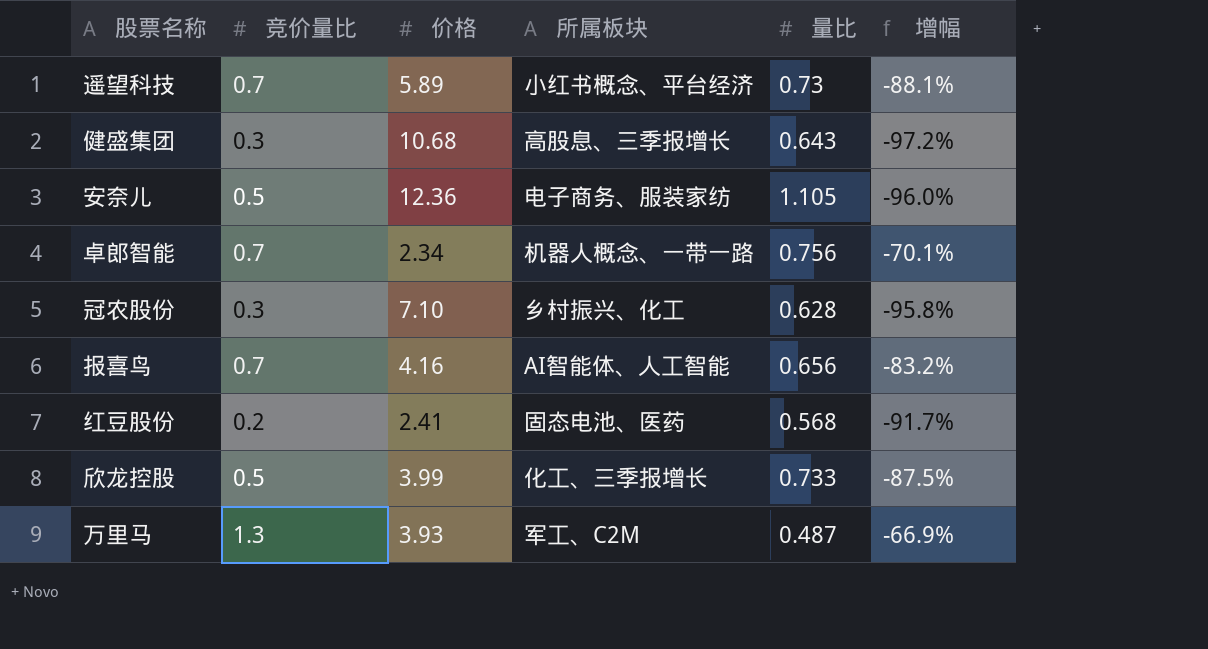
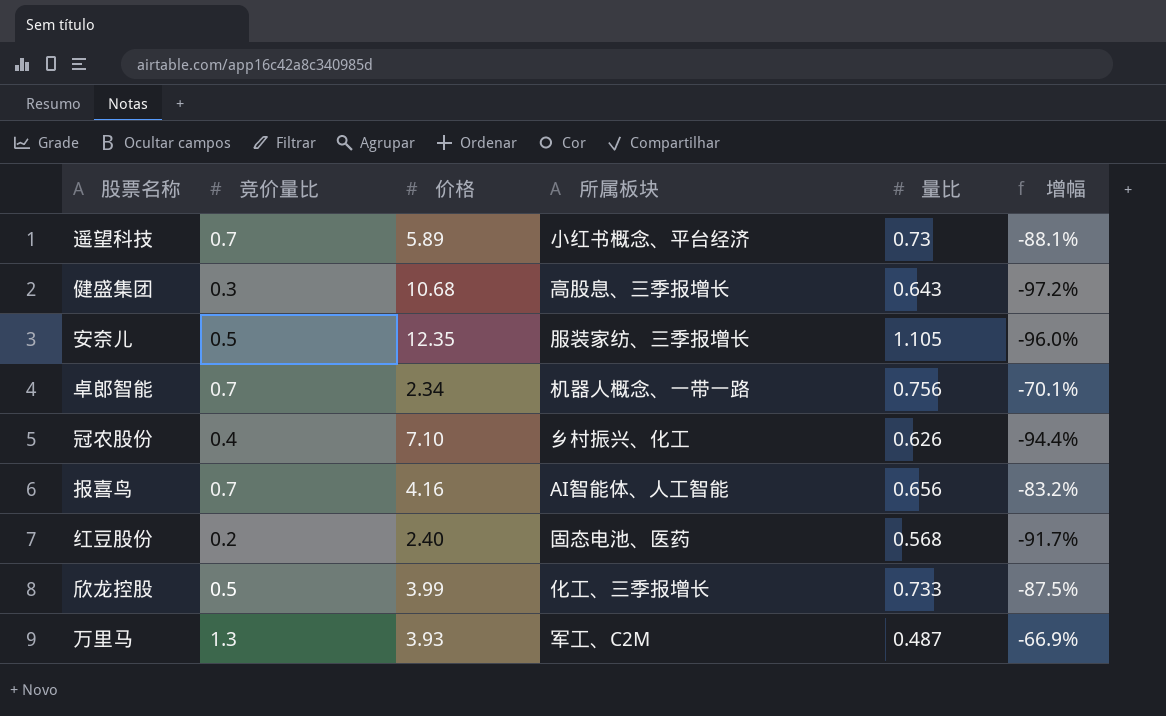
安奈儿 | 价格: 12.36 -> 12.35
安奈儿 | 所属板块: 电子商务、服装家纺 -> 服装家纺、三季报增长
冠农股份 | 竞价量比: 0.3 -> 0.4
冠农股份 | 量比: 0.628 -> 0.626
冠农股份 | 增幅: -95.8% -> -94.4%
红豆股份 | 价格: 2.41 -> 2.40

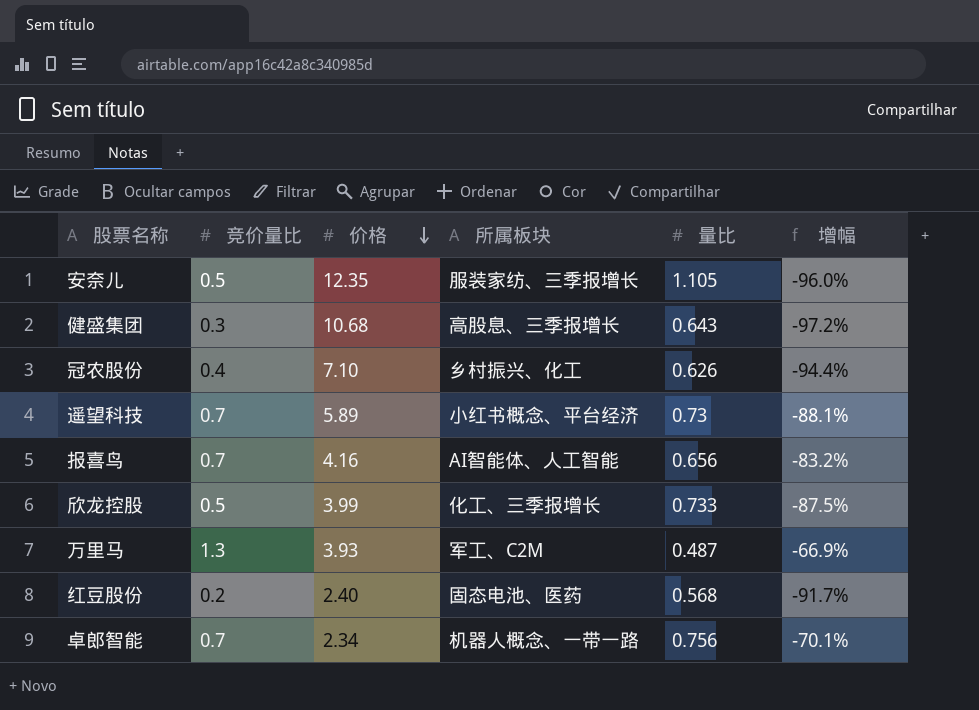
row order: none -> 价格 descending

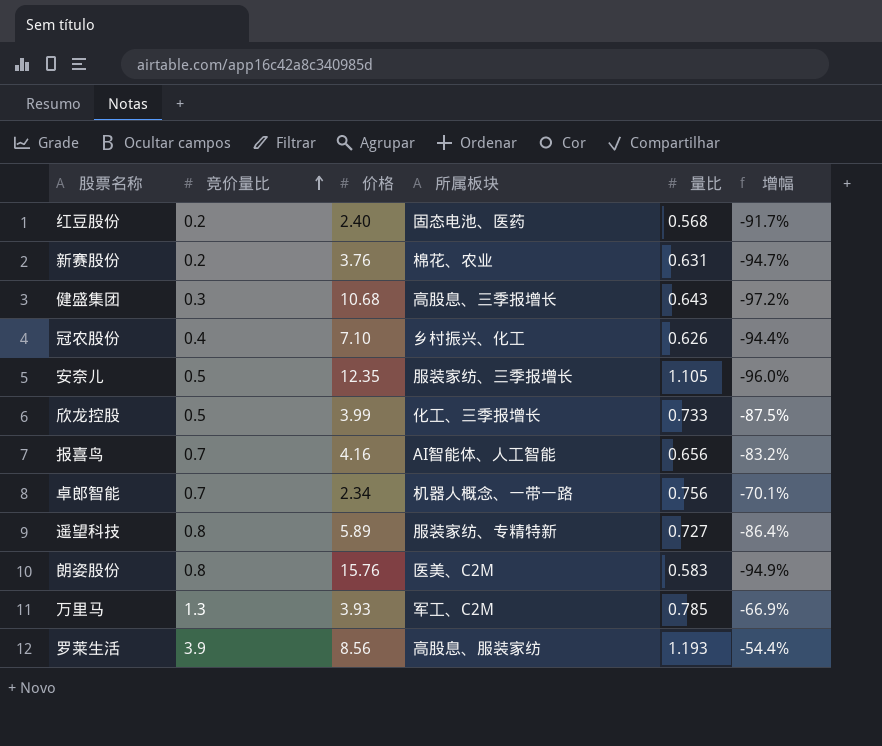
row order: 价格 descending -> 竞价量比 ascending
row 新赛股份: none -> 0.2 | 3.76 | 棉花、农业 | 0.631 | -94.7%
遥望科技 | 竞价量比: 0.7 -> 0.8
遥望科技 | 所属板块: 小红书概念、平台经济 -> 服装家纺、专精特新
遥望科技 | 量比: 0.73 -> 0.727
遥望科技 | 增幅: -88.1% -> -86.4%
row 朗姿股份: none -> 0.8 | 15.76 | 医美、C2M | 0.583 | -94.9%
万里马 | 量比: 0.487 -> 0.785
row 罗莱生活: none -> 3.9 | 8.56 | 高股息、服装家纺 | 1.193 | -54.4%

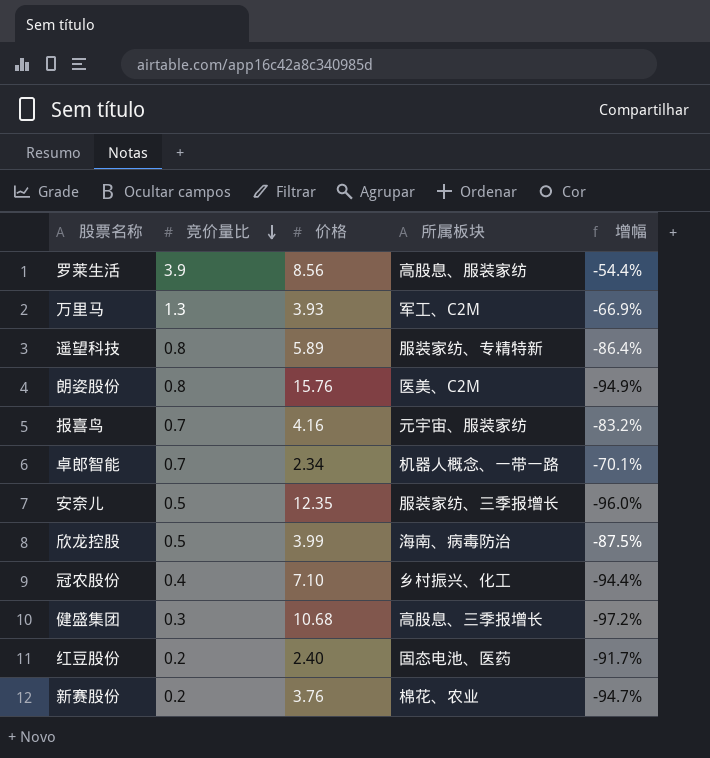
row order: 竞价量比 ascending -> 竞价量比 descending
column 量比 | position: 5 -> none
报喜鸟 | 所属板块: AI智能体、人工智能 -> 元宇宙、服装家纺
欣龙控股 | 所属板块: 化工、三季报增长 -> 海南、病毒防治

